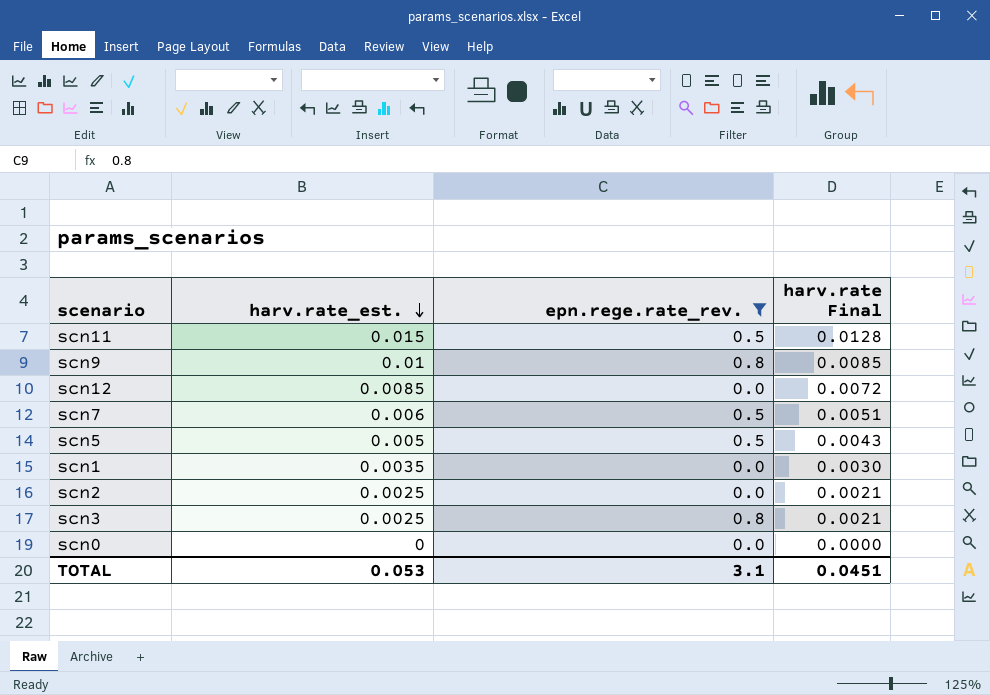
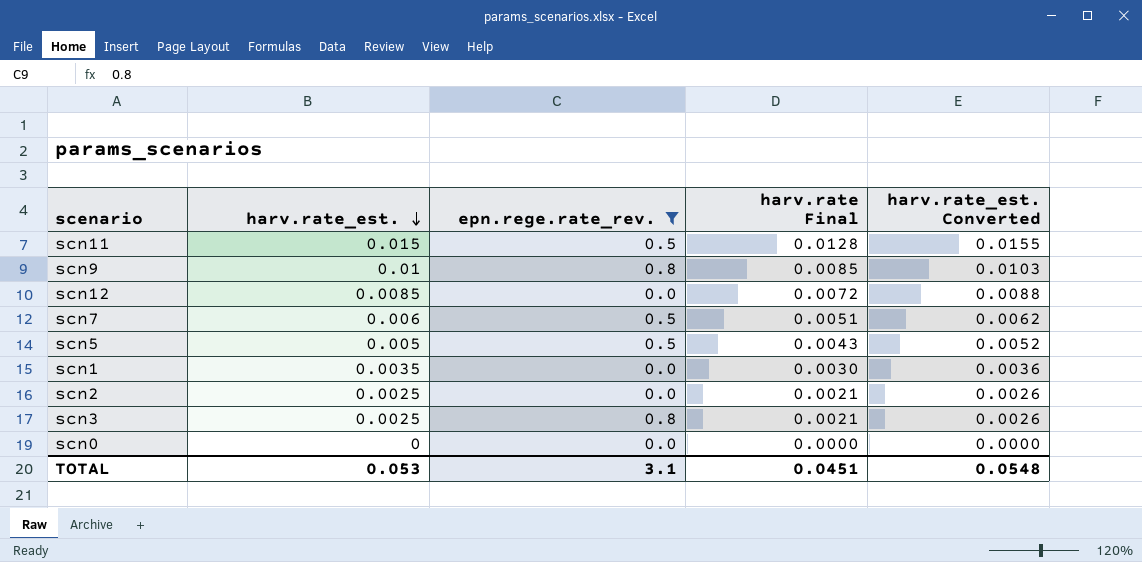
column harv.rate_est. Converted | formula: none -> [harv.rate_est.] * 1.03

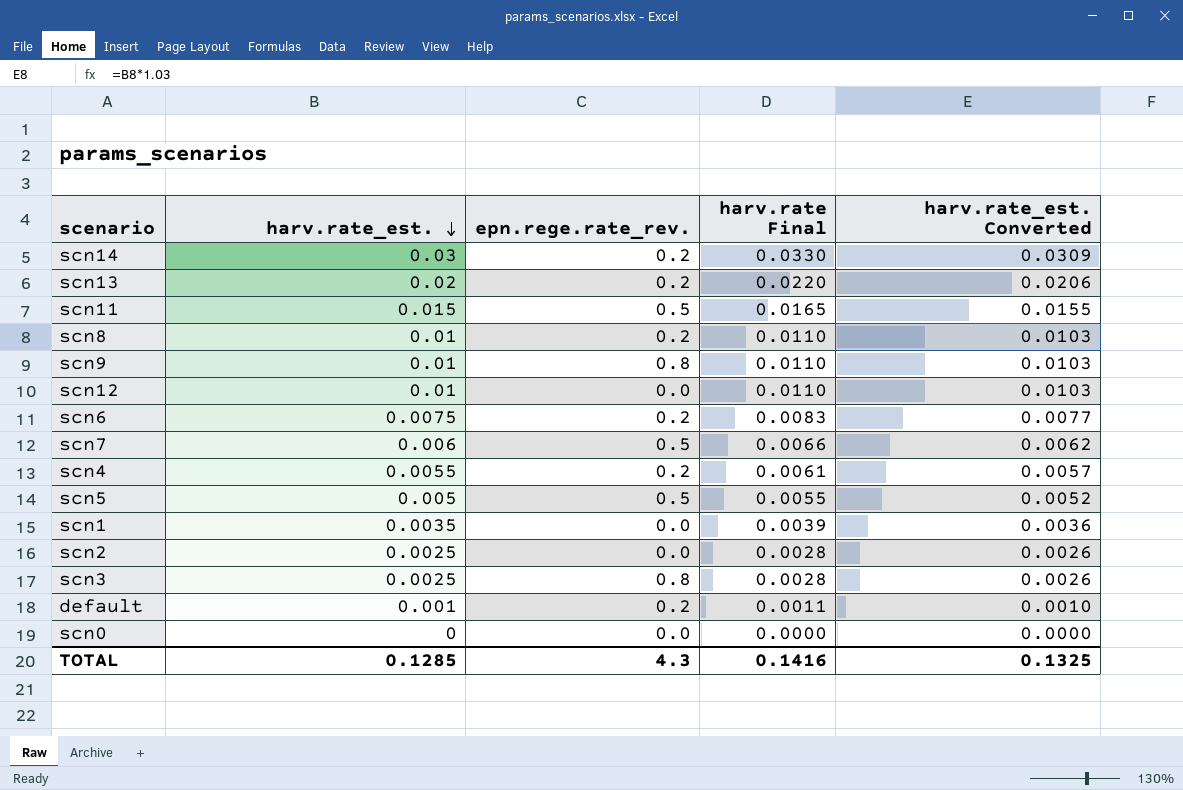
filter: epn.rege.rate_rev. != 0.2 -> none
column harv.rate Final | formula: [harv.rate_est.] * 0.85 -> [harv.rate_est.] * 1.1
scn12 | harv.rate_est.: 0.0085 -> 0.01
scn12 | harv.rate_est. Converted: 0.0088 -> 0.0103
TOTAL | harv.rate_est.: 0.053 -> 0.1285
TOTAL | epn.rege.rate_rev.: 3.1 -> 4.3
TOTAL | harv.rate Final: 0.0451 -> 0.1416
TOTAL | harv.rate_est. Converted: 0.0548 -> 0.1325

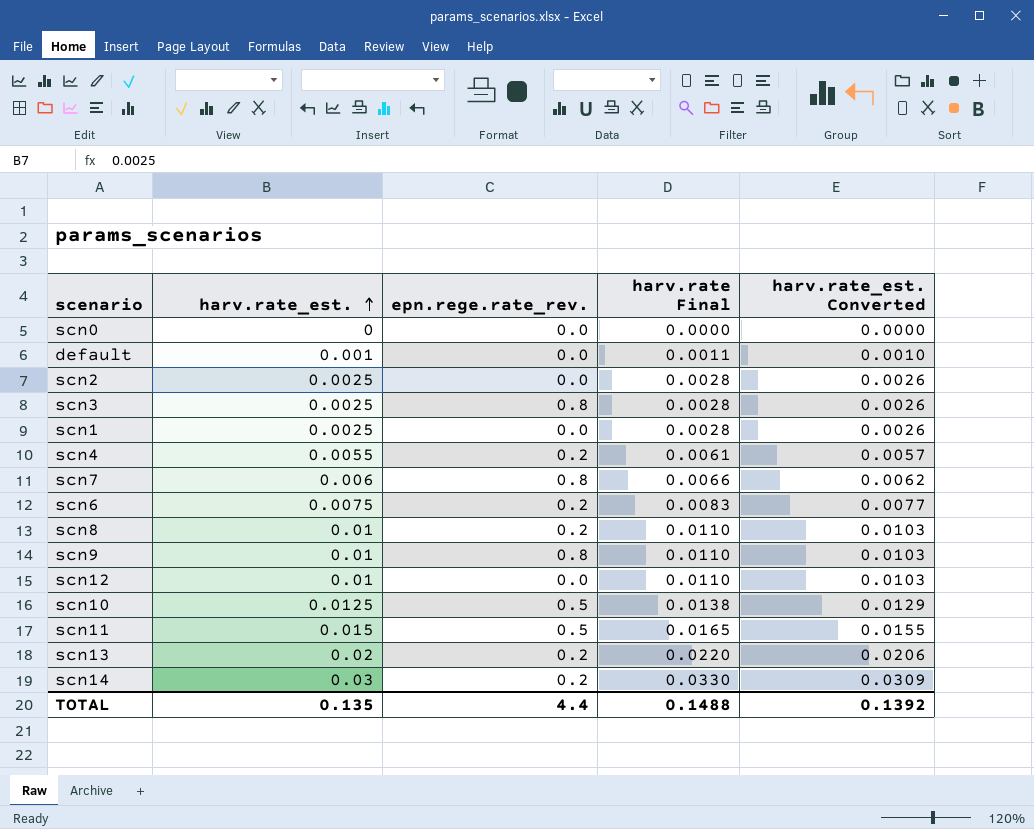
row order: harv.rate_est. descending -> harv.rate_est. ascending
row scn5: 0.005 | 0.5 | 0.0055 | 0.0052 -> none
default | epn.rege.rate_rev.: 0.2 -> 0.0
scn1 | harv.rate_est.: 0.0035 -> 0.0025
scn1 | harv.rate Final: 0.0039 -> 0.0028
scn1 | harv.rate_est. Converted: 0.0036 -> 0.0026
scn7 | epn.rege.rate_rev.: 0.5 -> 0.8
row scn10: none -> 0.0125 | 0.5 | 0.0138 | 0.0129
TOTAL | harv.rate_est.: 0.1285 -> 0.135
TOTAL | epn.rege.rate_rev.: 4.3 -> 4.4
TOTAL | harv.rate Final: 0.1416 -> 0.1488
TOTAL | harv.rate_est. Converted: 0.1325 -> 0.1392

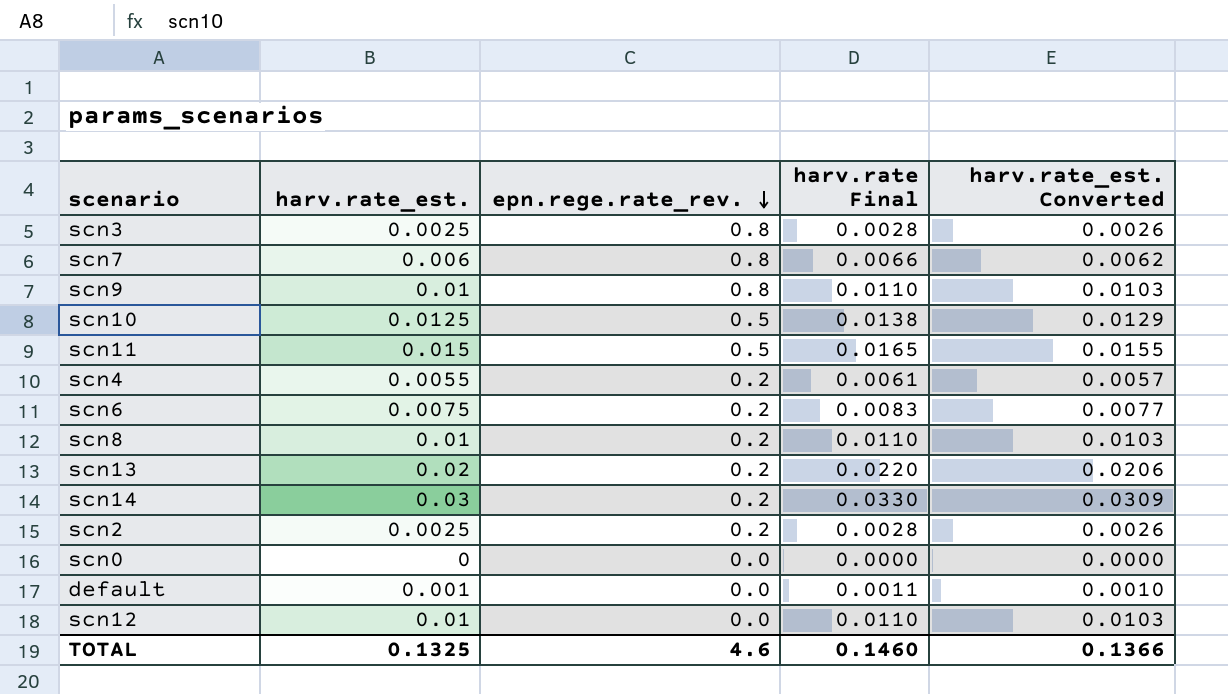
row order: harv.rate_est. ascending -> epn.rege.rate_rev. descending
row scn1: 0.0025 | 0.0 | 0.0028 | 0.0026 -> none
scn2 | epn.rege.rate_rev.: 0.0 -> 0.2
TOTAL | harv.rate_est.: 0.135 -> 0.1325
TOTAL | epn.rege.rate_rev.: 4.4 -> 4.6
TOTAL | harv.rate Final: 0.1488 -> 0.1460
TOTAL | harv.rate_est. Converted: 0.1392 -> 0.1366

